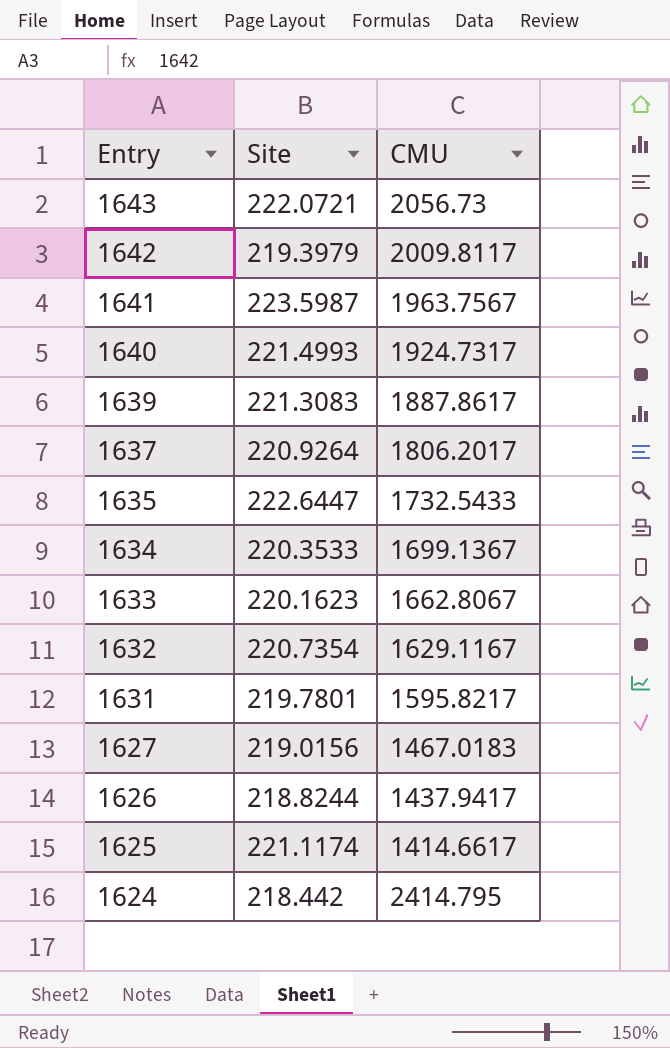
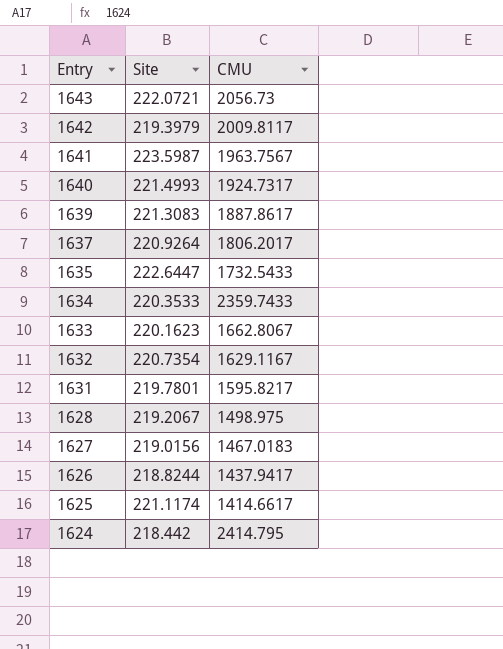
1634 | CMU: 1699.1367 -> 2359.7433
row 1628: none -> 219.2067 | 1498.975

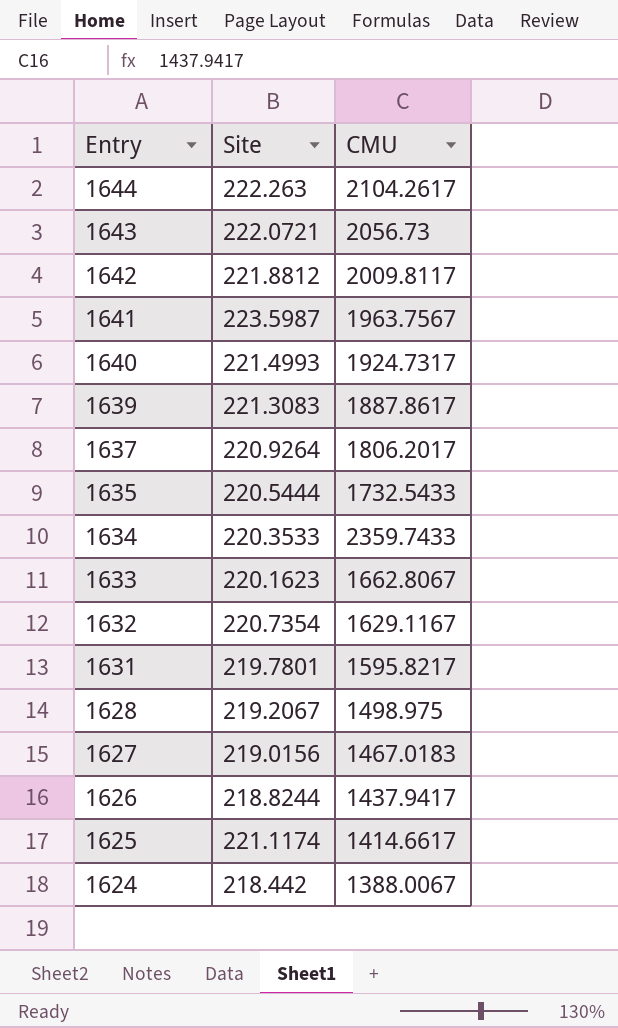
row 1644: none -> 222.263 | 2104.2617
1642 | Site: 219.3979 -> 221.8812
1635 | Site: 222.6447 -> 220.5444
1624 | CMU: 2414.795 -> 1388.0067

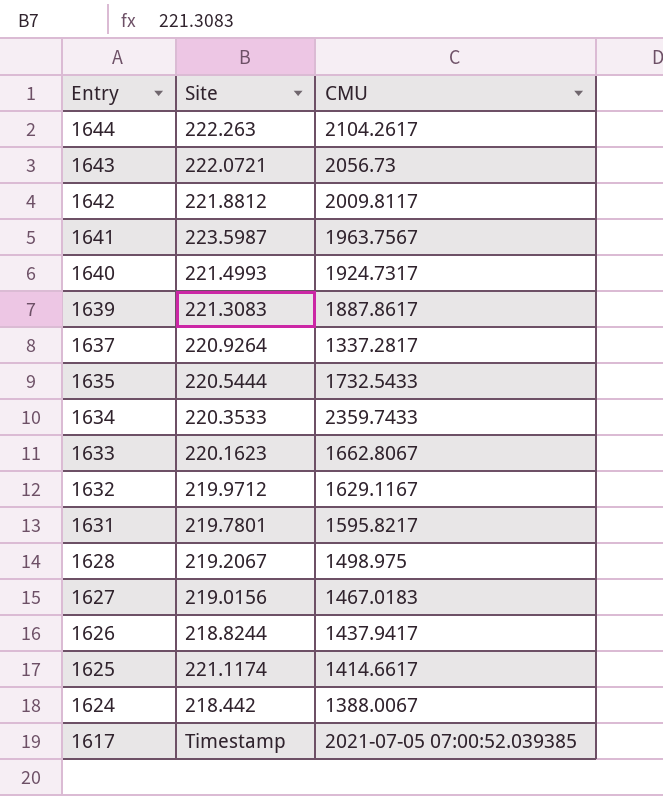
1637 | CMU: 1806.2017 -> 1337.2817
1632 | Site: 220.7354 -> 219.9712
row 1617: none -> Timestamp | 2021-07-05 07:00:52.039385

